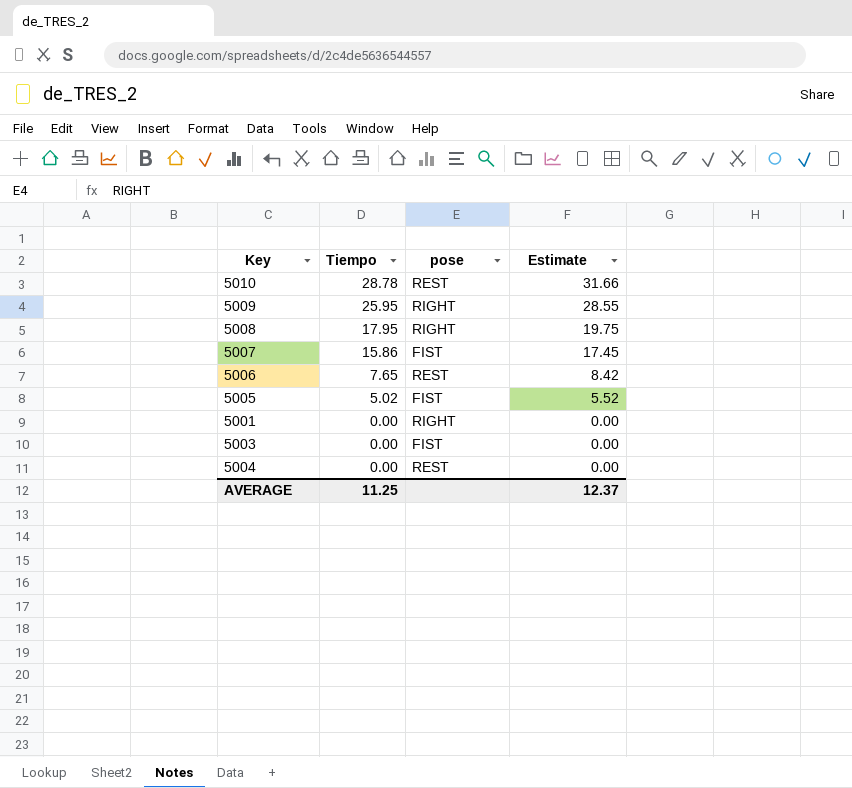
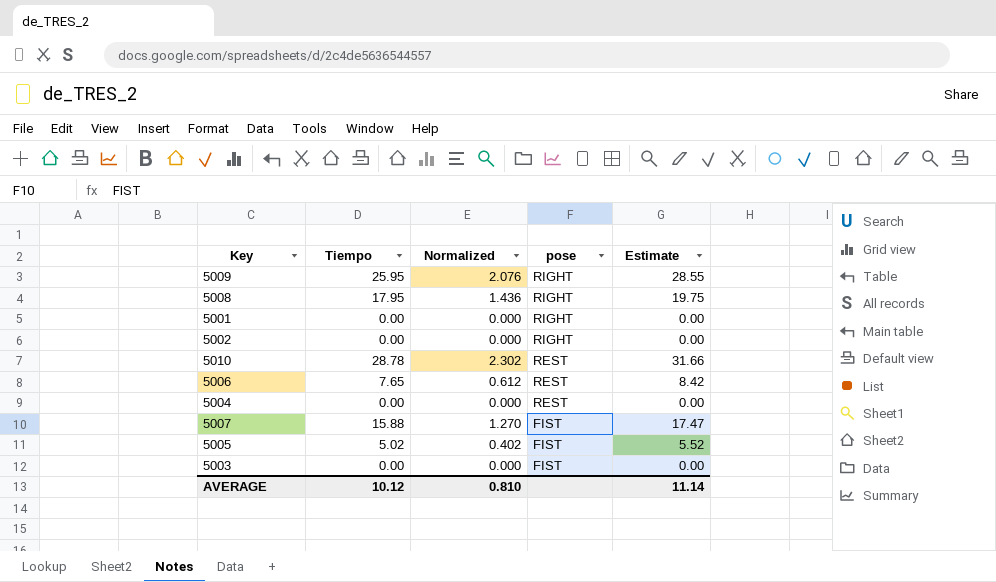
row order: Tiempo descending -> pose descending
column Normalized | formula: none -> [Tiempo] * 0.08
row 5002: none -> 0.00 | 0.000 | RIGHT | 0.00
5007 | Tiempo: 15.86 -> 15.88
5007 | Estimate: 17.45 -> 17.47
AVERAGE | Tiempo: 11.25 -> 10.12
AVERAGE | Estimate: 12.37 -> 11.14

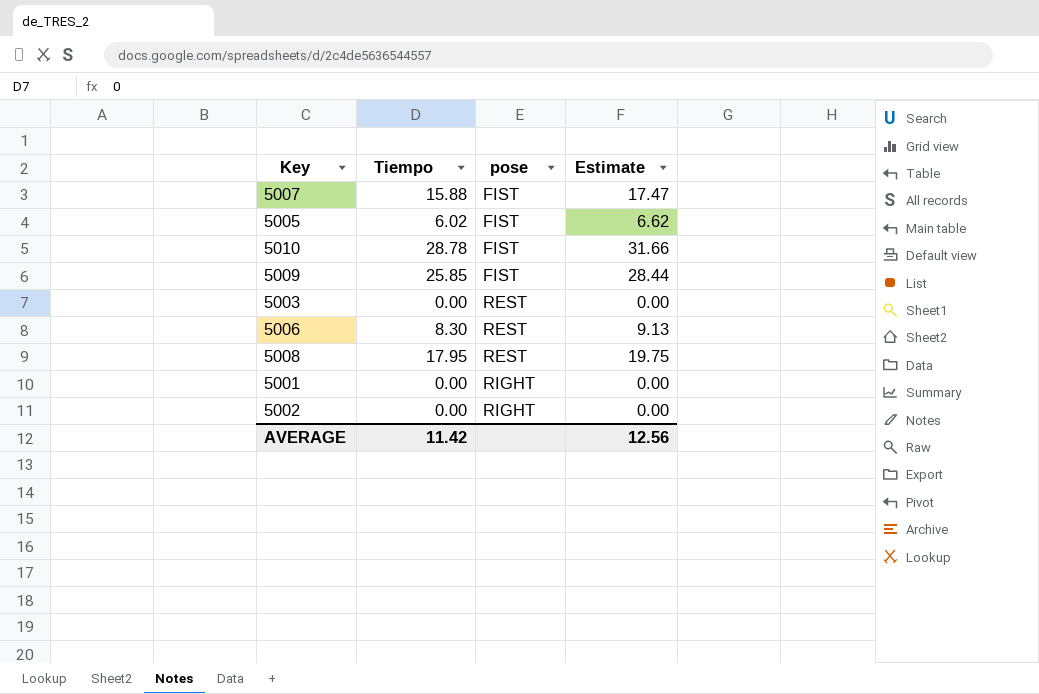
row order: pose descending -> pose ascending
column Normalized | formula: [Tiempo] * 0.08 -> none
row 5004: 0.00 | 0.000 | REST | 0.00 -> none
5005 | Tiempo: 5.02 -> 6.02
5005 | Estimate: 5.52 -> 6.62
5010 | pose: REST -> FIST
5009 | Tiempo: 25.95 -> 25.85
5009 | pose: RIGHT -> FIST
5009 | Estimate: 28.55 -> 28.44
5003 | pose: FIST -> REST
5006 | Tiempo: 7.65 -> 8.30
5006 | Estimate: 8.42 -> 9.13
5008 | pose: RIGHT -> REST
AVERAGE | Tiempo: 10.12 -> 11.42
AVERAGE | Estimate: 11.14 -> 12.56

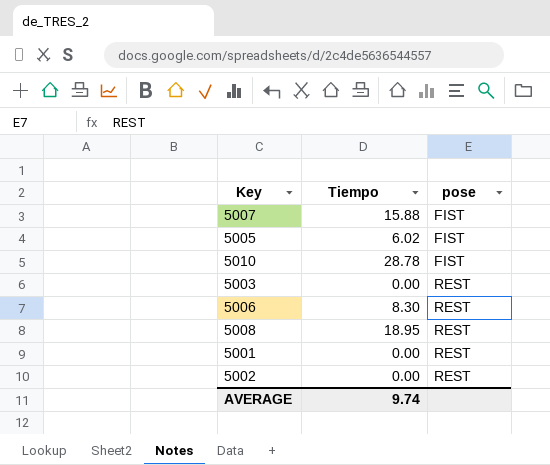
column Estimate | formula: [Tiempo] * 1.1 -> none
row 5009: 25.85 | FIST | 28.44 -> none
5008 | Tiempo: 17.95 -> 18.95
5001 | pose: RIGHT -> REST
5002 | pose: RIGHT -> REST
AVERAGE | Tiempo: 11.42 -> 9.74

